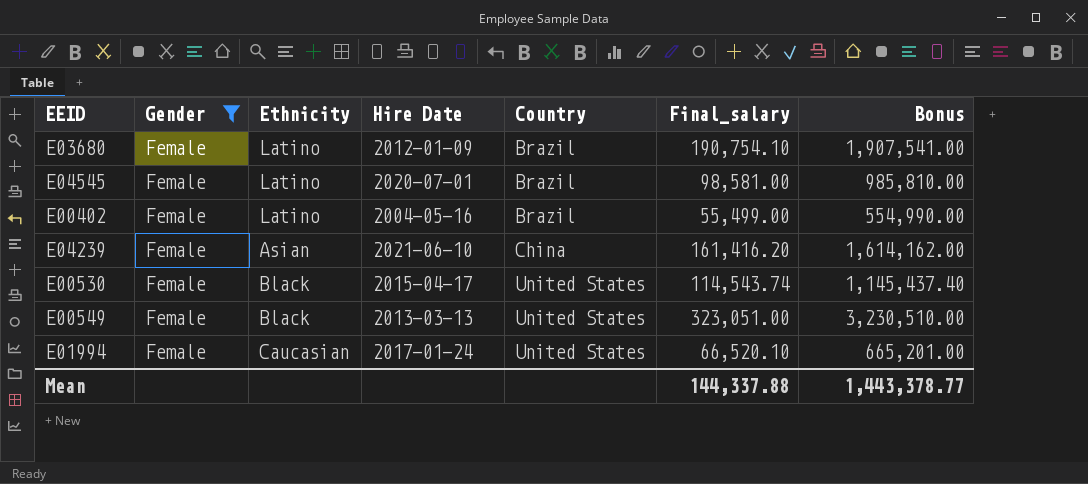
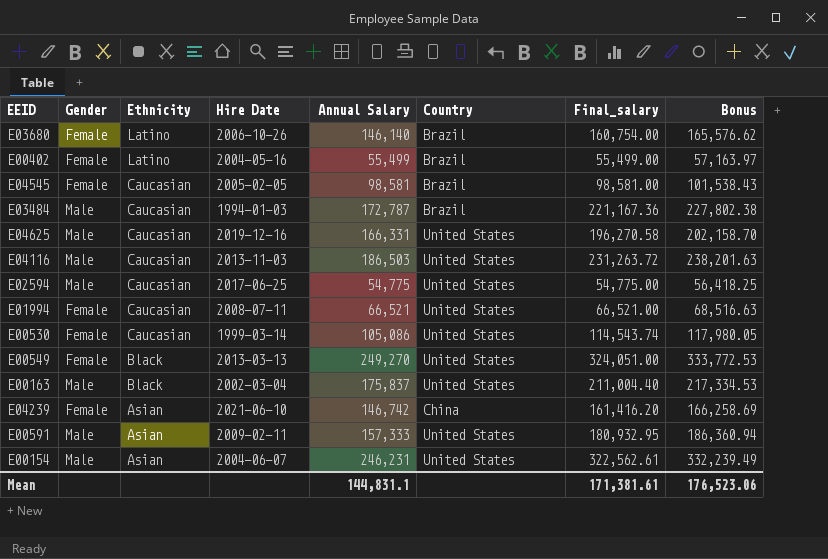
filter: Gender = Female -> none
row order: Country ascending -> Ethnicity descending
column Annual Salary | position: none -> 5
column Bonus | formula: [Final_salary] * 10 -> [Final_salary] * 1.03
E03680 | Hire Date: 2012-01-09 -> 2006-10-26
E03680 | Final_salary: 190,754.10 -> 160,754.00
E04545 | Ethnicity: Latino -> Caucasian
E04545 | Hire Date: 2020-07-01 -> 2005-02-05
E01994 | Hire Date: 2017-01-24 -> 2008-07-11
E01994 | Final_salary: 66,520.10 -> 66,521.00
E00530 | Ethnicity: Black -> Caucasian
E00530 | Hire Date: 2015-04-17 -> 1999-03-14
E00549 | Final_salary: 323,051.00 -> 324,051.00
Mean | Final_salary: 144,337.88 -> 171,381.61
Mean | Bonus: 1,443,378.77 -> 176,523.06

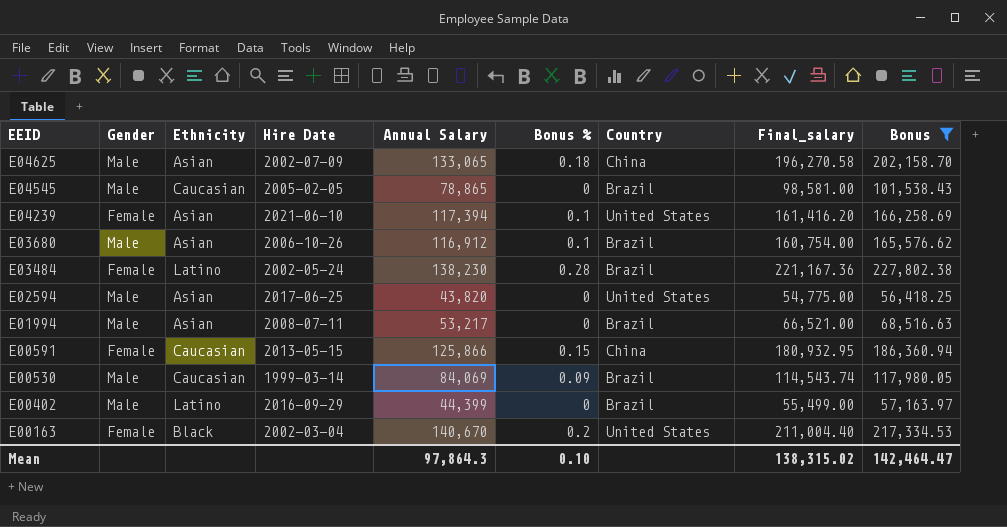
filter: none -> Bonus <= 227,802.38
row order: Ethnicity descending -> EEID descending
column Bonus % | position: none -> 6
E04625 | Ethnicity: Caucasian -> Asian
E04625 | Hire Date: 2019-12-16 -> 2002-07-09
E04625 | Annual Salary: 166,331 -> 133,065
E04625 | Country: United States -> China
E04545 | Gender: Female -> Male
E04545 | Annual Salary: 98,581 -> 78,865
E04239 | Annual Salary: 146,742 -> 117,394
E04239 | Country: China -> United States
E03680 | Gender: Female -> Male
E03680 | Ethnicity: Latino -> Asian
E03680 | Annual Salary: 146,140 -> 116,912
E03484 | Gender: Male -> Female
E03484 | Ethnicity: Caucasian -> Latino
E03484 | Hire Date: 1994-01-03 -> 2002-05-24
E03484 | Annual Salary: 172,787 -> 138,230
E02594 | Ethnicity: Caucasian -> Asian
E02594 | Annual Salary: 54,775 -> 43,820
E01994 | Gender: Female -> Male
E01994 | Ethnicity: Caucasian -> Asian
E01994 | Annual Salary: 66,521 -> 53,217
E01994 | Country: United States -> Brazil
E00591 | Gender: Male -> Female
E00591 | Ethnicity: Asian -> Caucasian
E00591 | Hire Date: 2009-02-11 -> 2013-05-15
E00591 | Annual Salary: 157,333 -> 125,866
E00591 | Country: United States -> China
E00530 | Gender: Female -> Male
E00530 | Annual Salary: 105,086 -> 84,069
E00530 | Country: United States -> Brazil
E00402 | Gender: Female -> Male
E00402 | Hire Date: 2004-05-16 -> 2016-09-29
E00402 | Annual Salary: 55,499 -> 44,399
E00163 | Gender: Male -> Female
E00163 | Annual Salary: 175,837 -> 140,670
Mean | Annual Salary: 144,831.1 -> 97,864.3
Mean | Final_salary: 171,381.61 -> 138,315.02
Mean | Bonus: 176,523.06 -> 142,464.47

